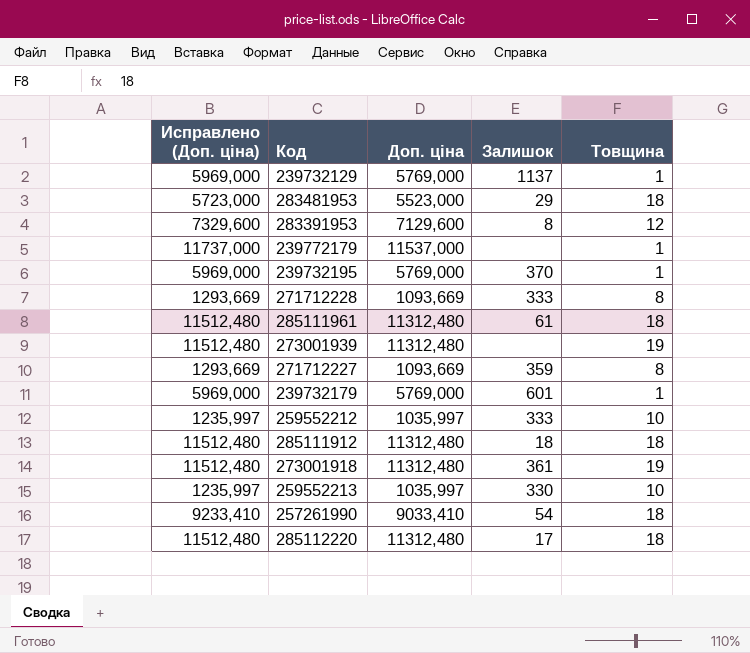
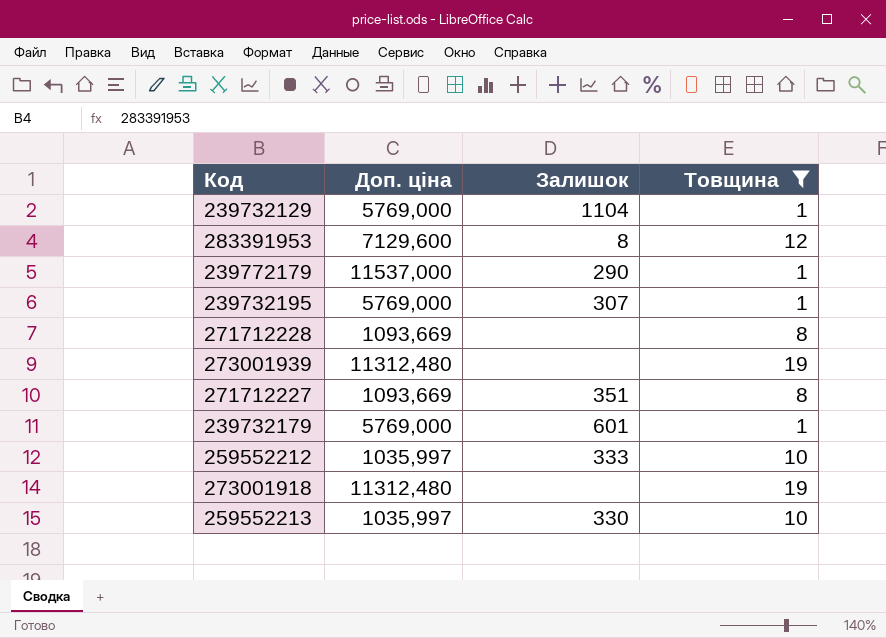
filter: none -> Товщина != 18
column Исправлено (Доп. ціна) | formula: [Доп. ціна] + 200 -> none
239732129 | Залишок: 1137 -> 1104
239772179 | Залишок: none -> 290
239732195 | Залишок: 370 -> 307
271712228 | Залишок: 333 -> none
271712227 | Залишок: 359 -> 351
273001918 | Залишок: 361 -> none

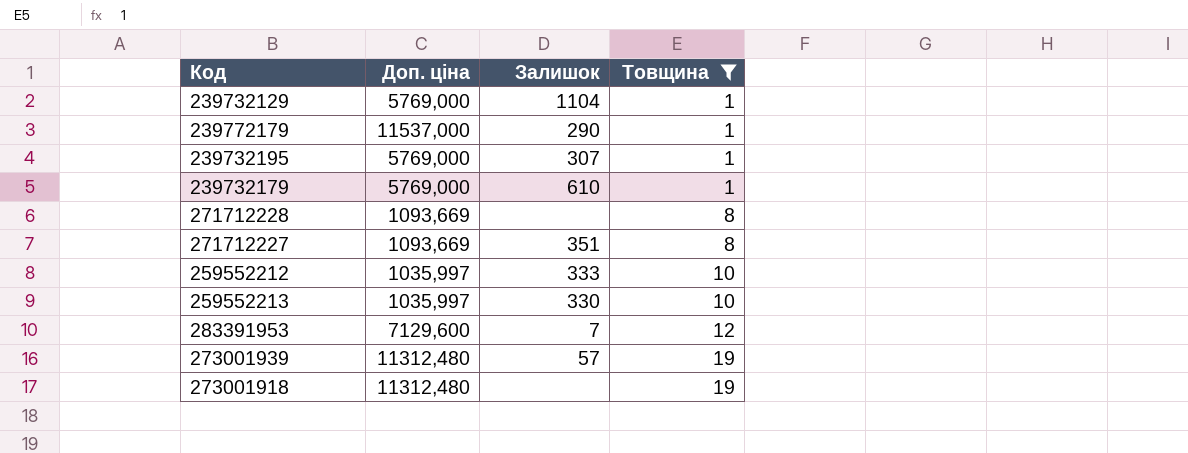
row order: none -> Товщина ascending
239732179 | Залишок: 601 -> 610
283391953 | Залишок: 8 -> 7
273001939 | Залишок: none -> 57

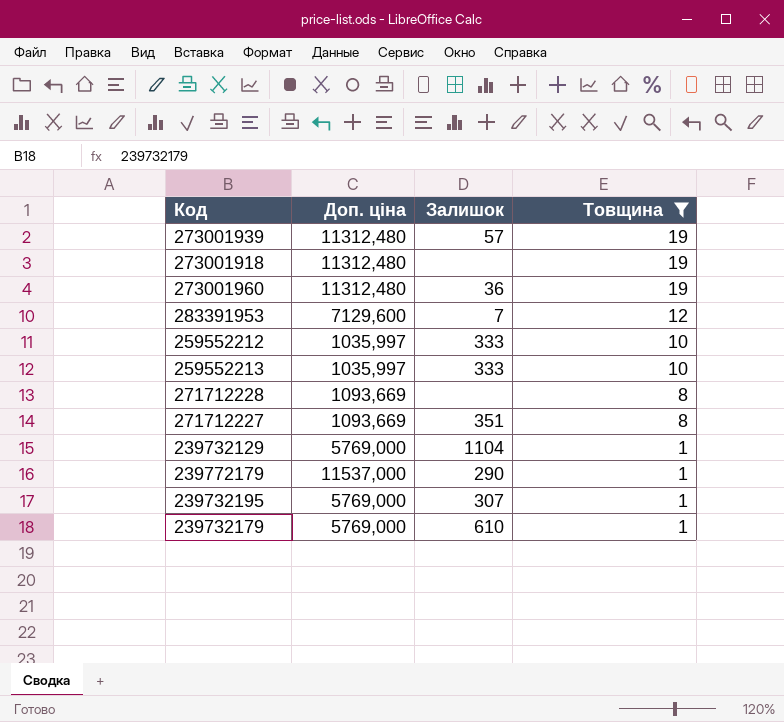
row order: Товщина ascending -> Товщина descending
row 273001960: none -> 11312,480 | 36 | 19
259552213 | Залишок: 330 -> 333

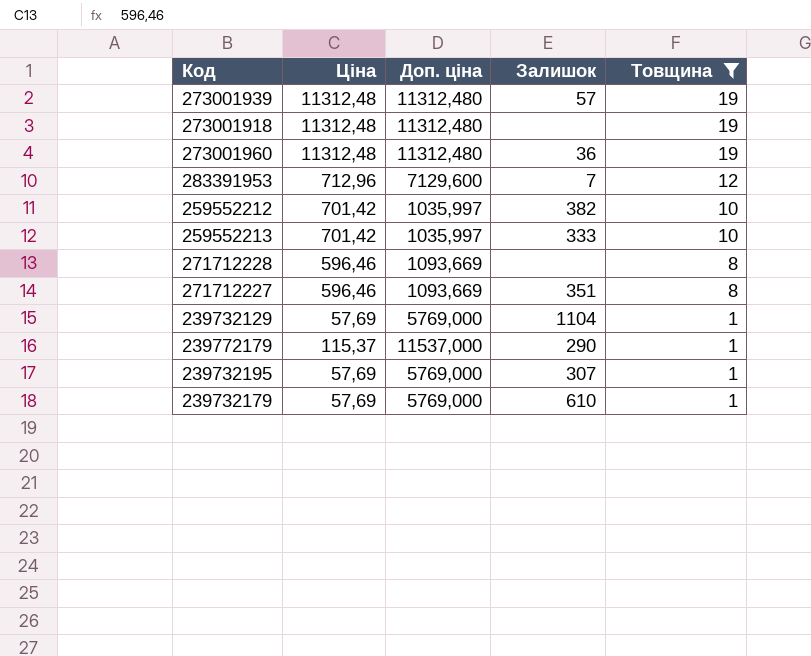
column Ціна | position: none -> 2
259552212 | Залишок: 333 -> 382

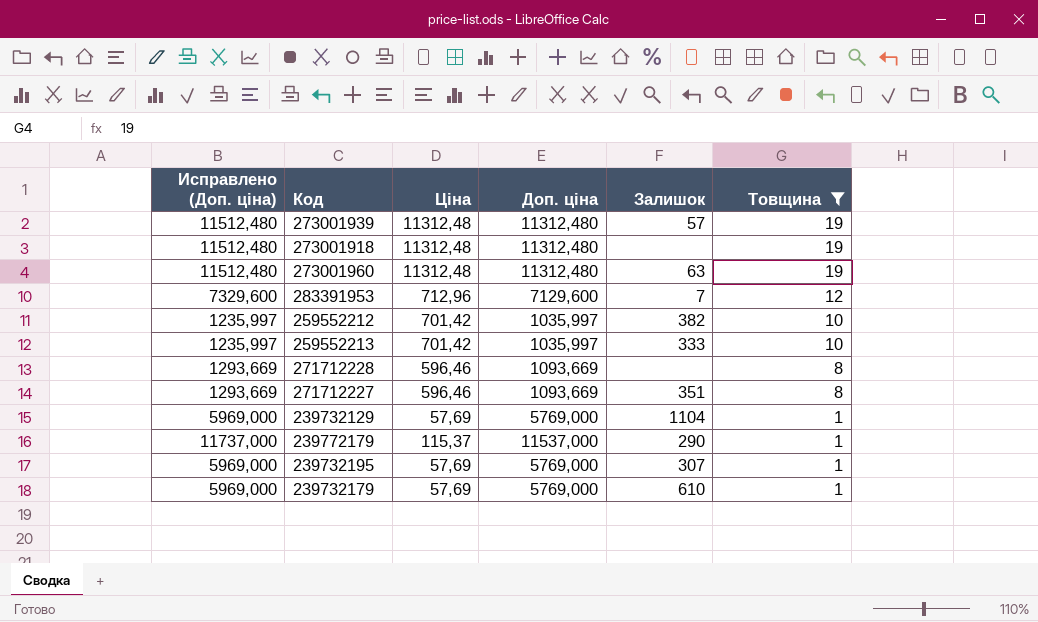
column Исправлено (Доп. ціна) | formula: none -> [Доп. ціна] + 200
273001960 | Залишок: 36 -> 63

